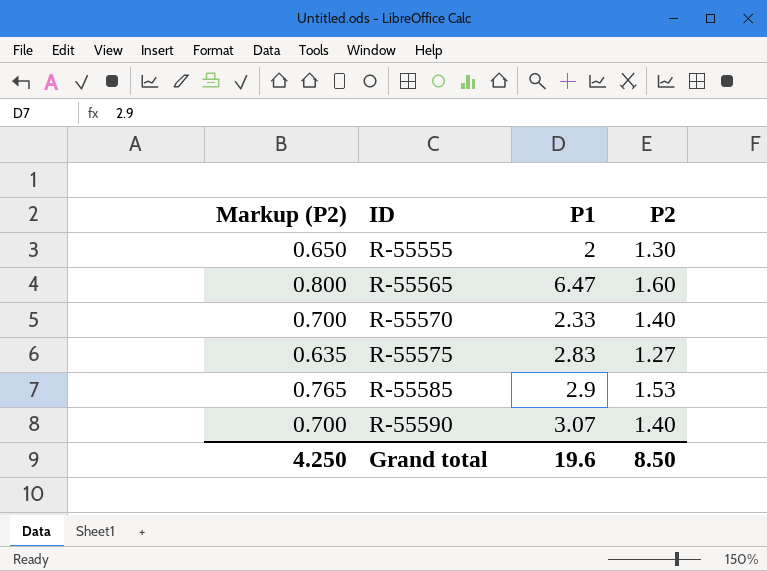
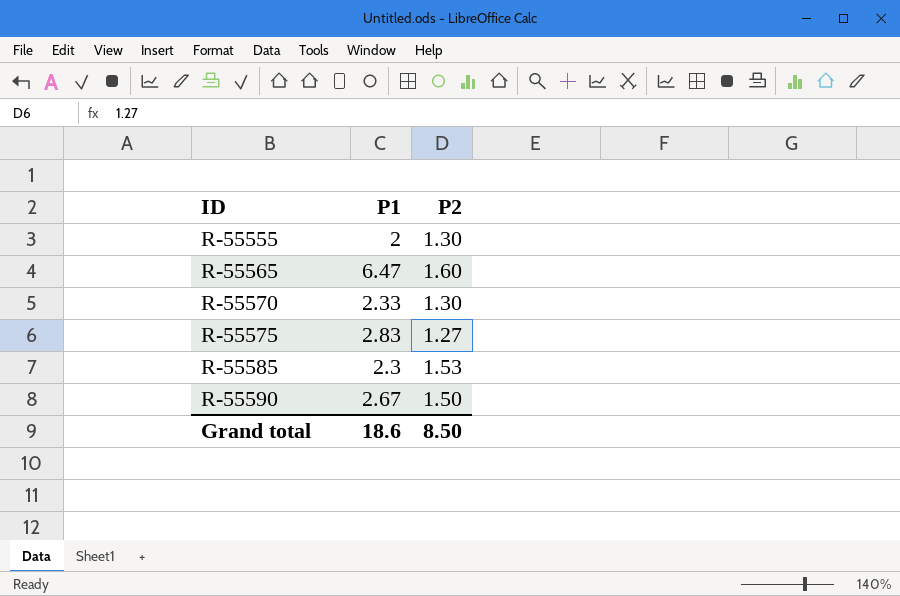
column Markup (P2) | formula: [P2] * 0.5 -> none
R-55570 | P2: 1.40 -> 1.30
R-55585 | P1: 2.9 -> 2.3
R-55590 | P1: 3.07 -> 2.67
R-55590 | P2: 1.40 -> 1.50
Grand total | P1: 19.6 -> 18.6

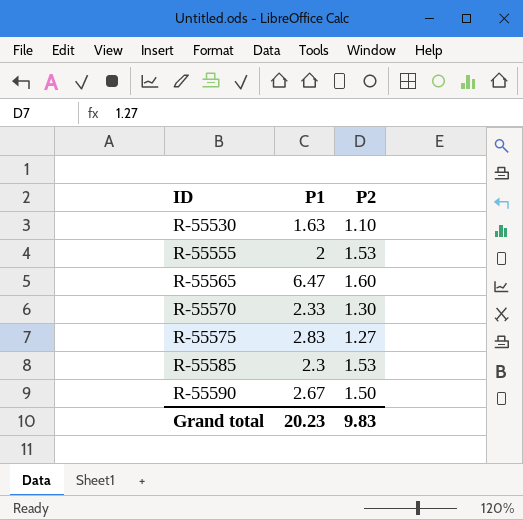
row R-55530: none -> 1.63 | 1.10
R-55555 | P2: 1.30 -> 1.53
Grand total | P1: 18.6 -> 20.23
Grand total | P2: 8.50 -> 9.83

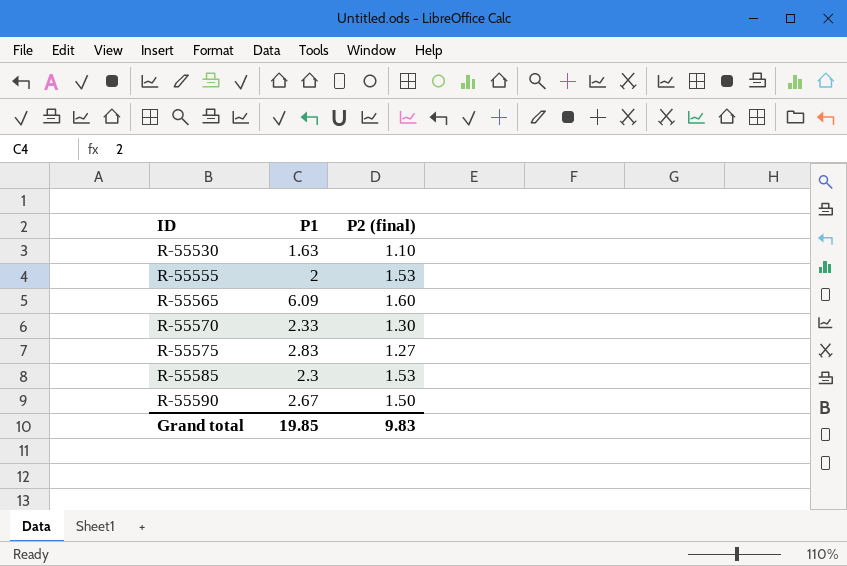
column name: P2 -> P2 (final)
R-55565 | P1: 6.47 -> 6.09
Grand total | P1: 20.23 -> 19.85

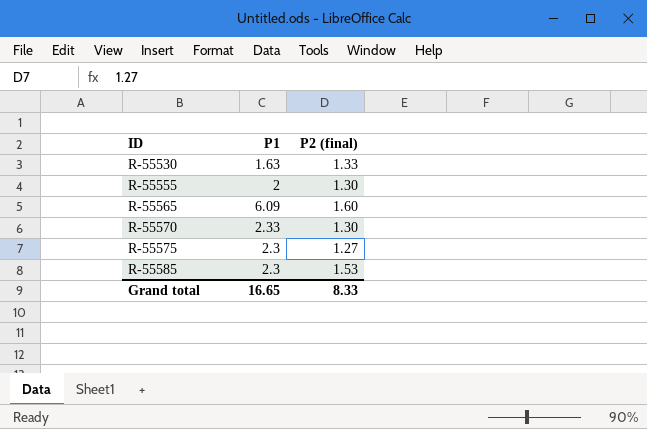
row R-55590: 2.67 | 1.50 -> none
R-55530 | P2 (final): 1.10 -> 1.33
R-55555 | P2 (final): 1.53 -> 1.30
R-55575 | P1: 2.83 -> 2.3
Grand total | P1: 19.85 -> 16.65
Grand total | P2 (final): 9.83 -> 8.33

